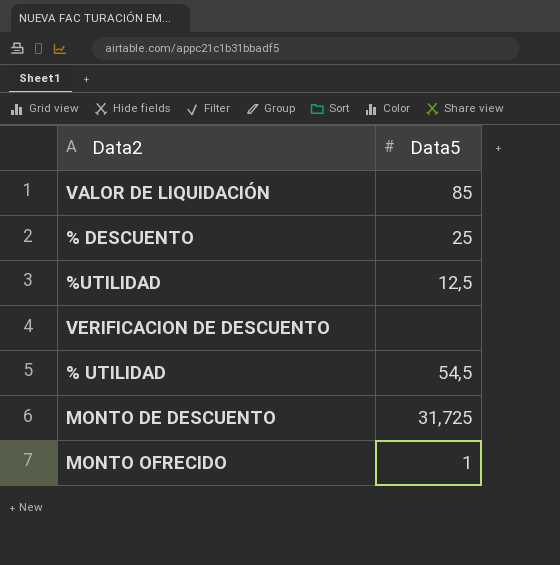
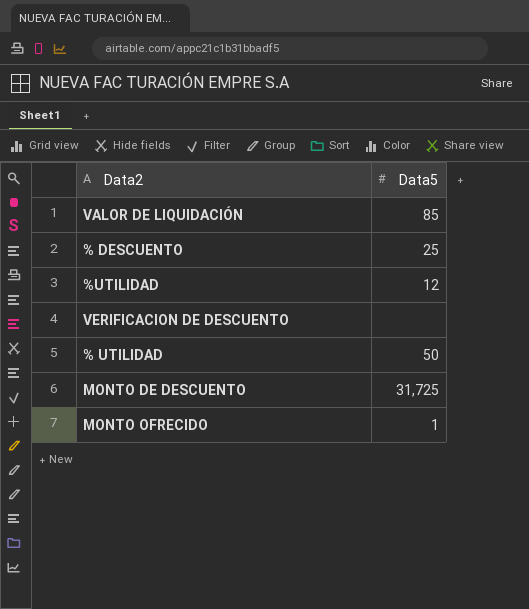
%UTILIDAD | Data5: 12,5 -> 12
% UTILIDAD | Data5: 54,5 -> 50

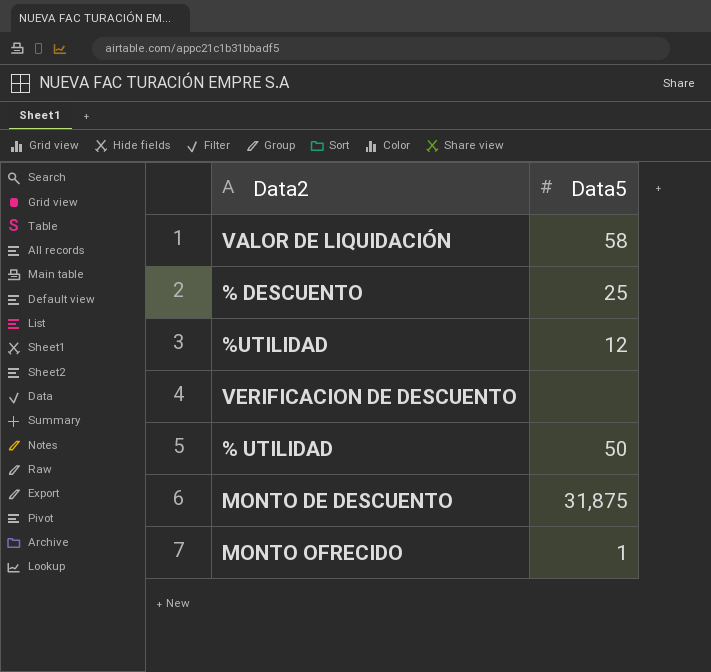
VALOR DE LIQUIDACIÓN | Data5: 85 -> 58
MONTO DE DESCUENTO | Data5: 31,725 -> 31,875

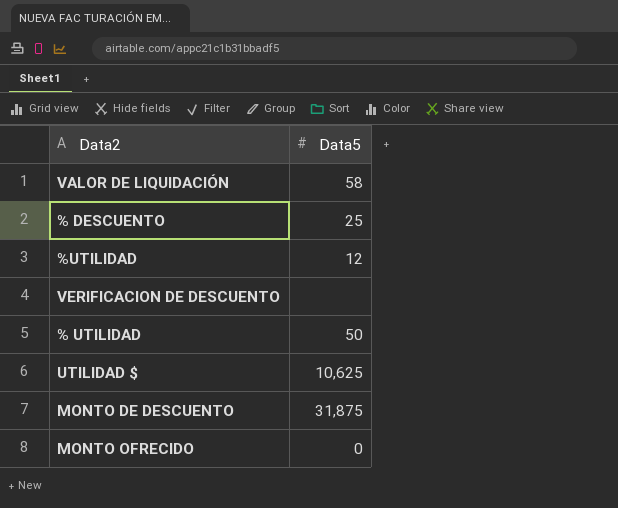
row UTILIDAD $: none -> 10,625
MONTO OFRECIDO | Data5: 1 -> 0

